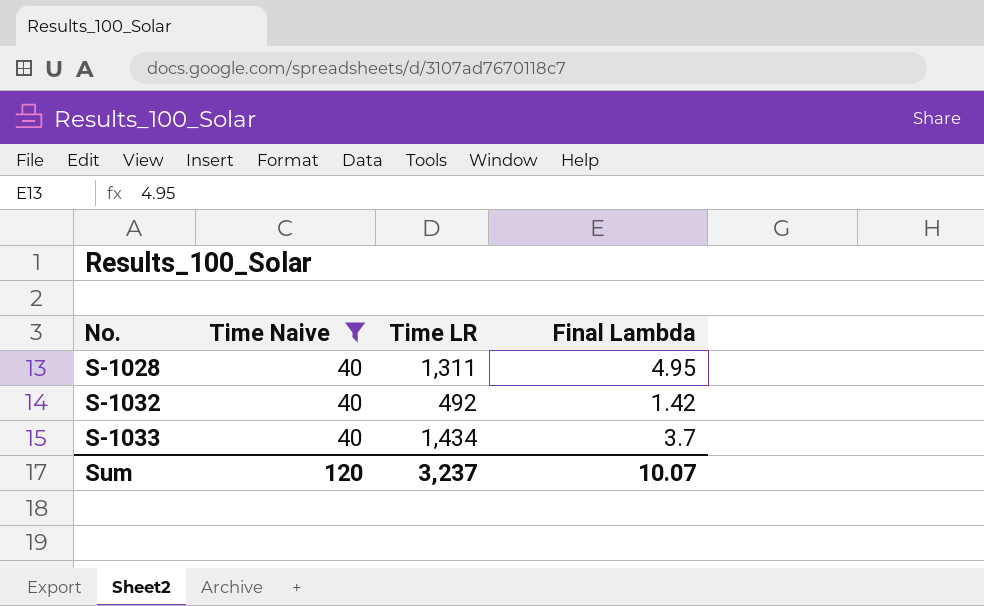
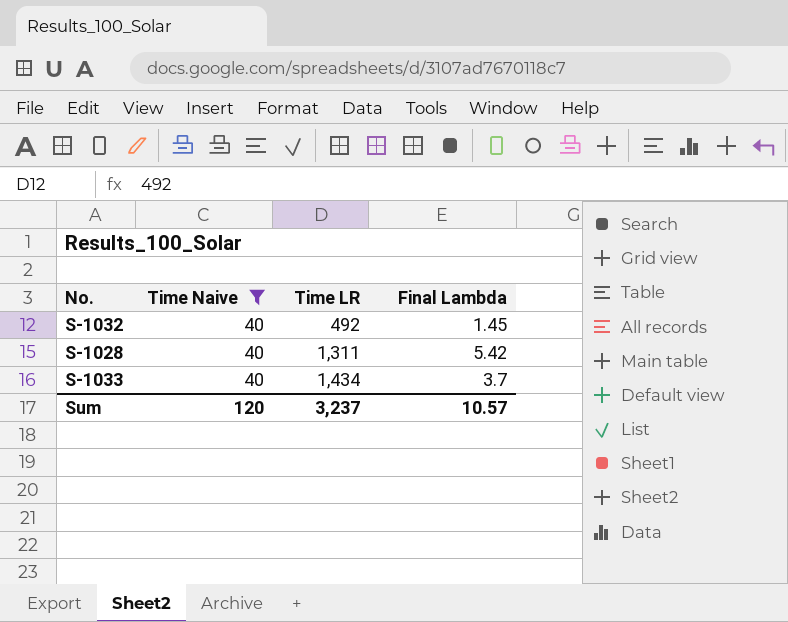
row order: No. ascending -> Time LR ascending
S-1032 | Final Lambda: 1.42 -> 1.45
S-1028 | Final Lambda: 4.95 -> 5.42
Sum | Final Lambda: 10.07 -> 10.57

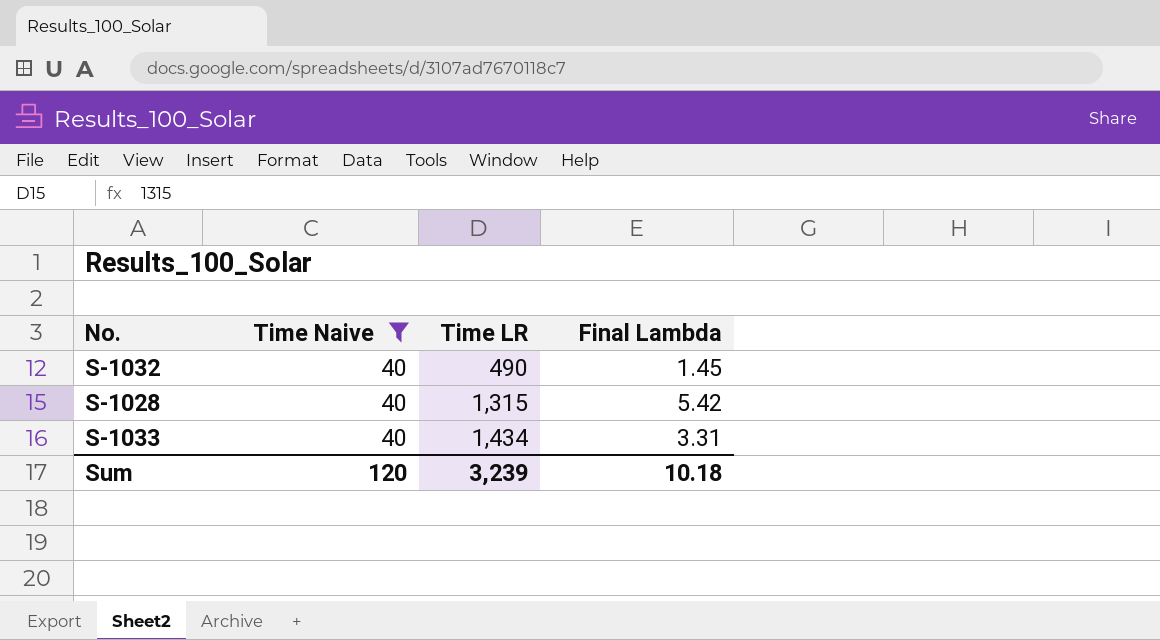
S-1032 | Time LR: 492 -> 490
S-1028 | Time LR: 1,311 -> 1,315
S-1033 | Final Lambda: 3.7 -> 3.31
Sum | Time LR: 3,237 -> 3,239
Sum | Final Lambda: 10.57 -> 10.18

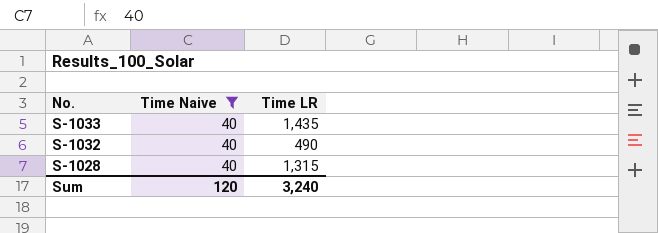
row order: Time LR ascending -> No. descending
column Final Lambda | position: 4 -> none
S-1033 | Time LR: 1,434 -> 1,435
Sum | Time LR: 3,239 -> 3,240

